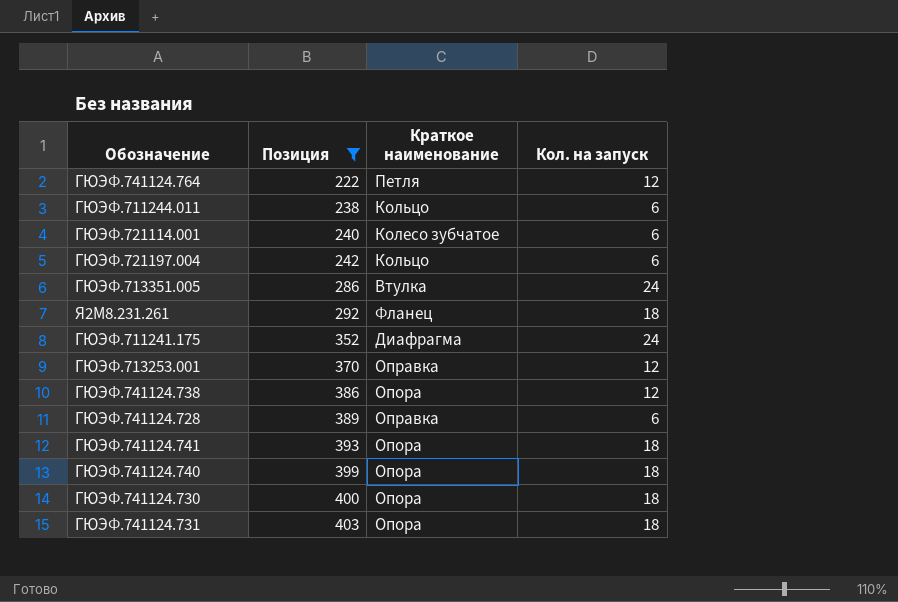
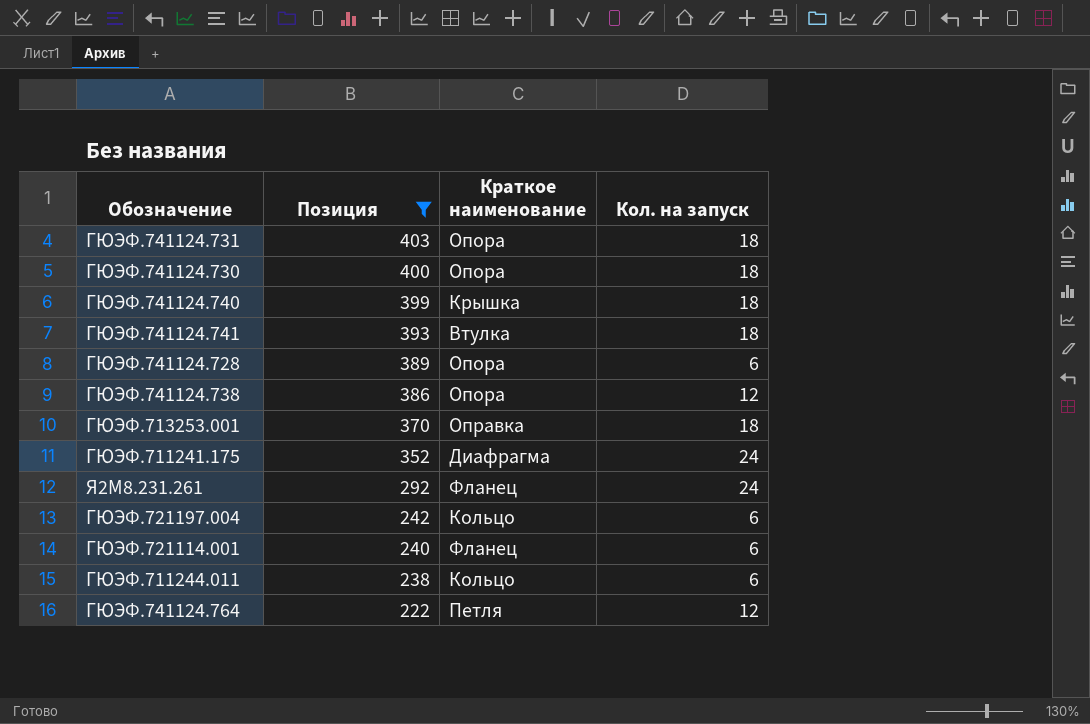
row order: Позиция ascending -> Позиция descending
row ГЮЭФ.713351.005: 286 | Втулка | 24 -> none
ГЮЭФ.741124.740 | Краткое наименование: Опора -> Крышка
ГЮЭФ.741124.741 | Краткое наименование: Опора -> Втулка
ГЮЭФ.741124.728 | Краткое наименование: Оправка -> Опора
ГЮЭФ.713253.001 | Кол. на запуск: 12 -> 18
Я2М8.231.261 | Кол. на запуск: 18 -> 24
ГЮЭФ.721114.001 | Краткое наименование: Колесо зубчатое -> Фланец

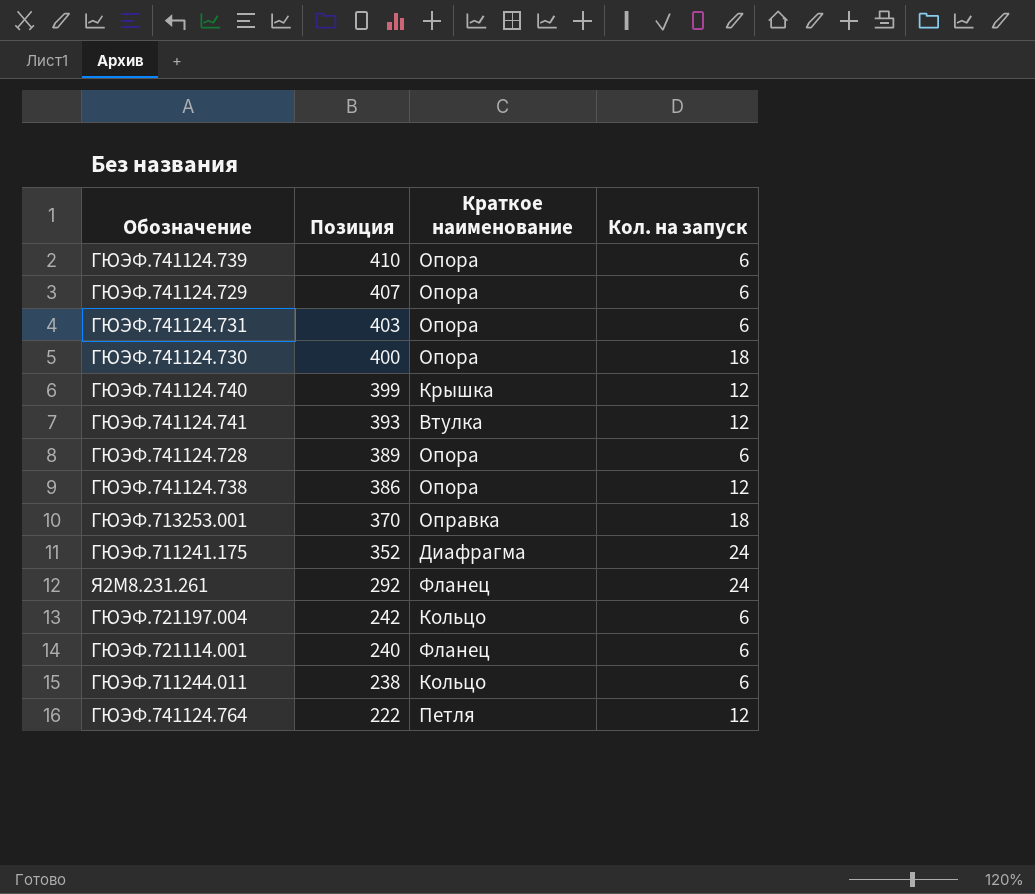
filter: Позиция <= 403 -> none
ГЮЭФ.741124.731 | Кол. на запуск: 18 -> 6
ГЮЭФ.741124.740 | Кол. на запуск: 18 -> 12
ГЮЭФ.741124.741 | Кол. на запуск: 18 -> 12

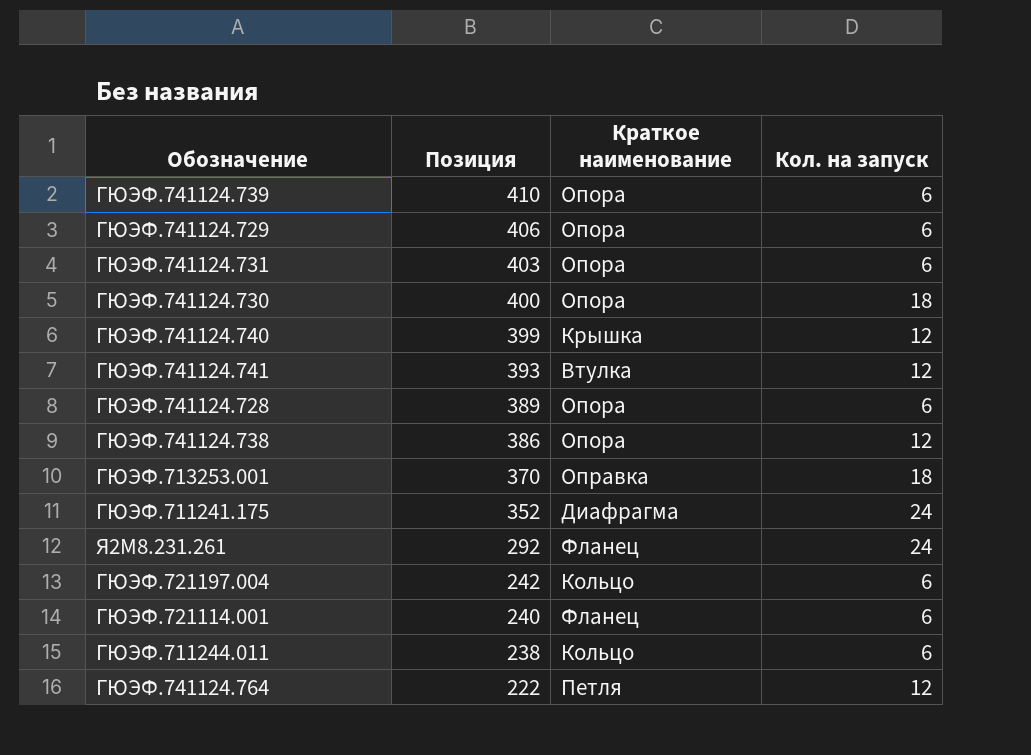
ГЮЭФ.741124.729 | Позиция: 407 -> 406

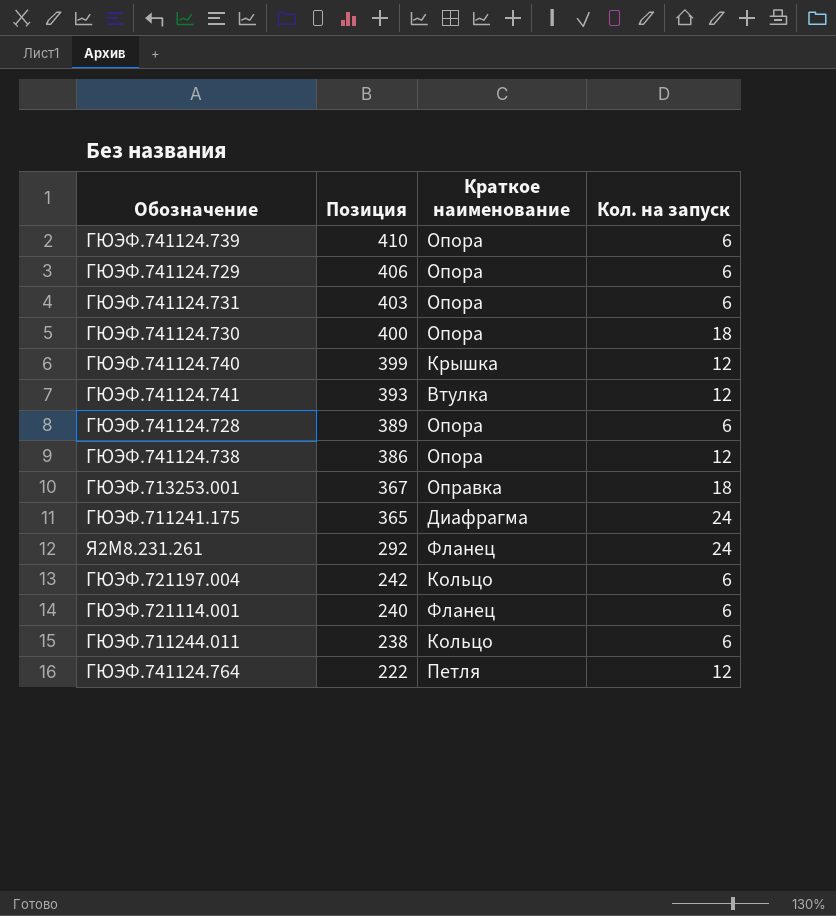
ГЮЭФ.713253.001 | Позиция: 370 -> 367
ГЮЭФ.711241.175 | Позиция: 352 -> 365

